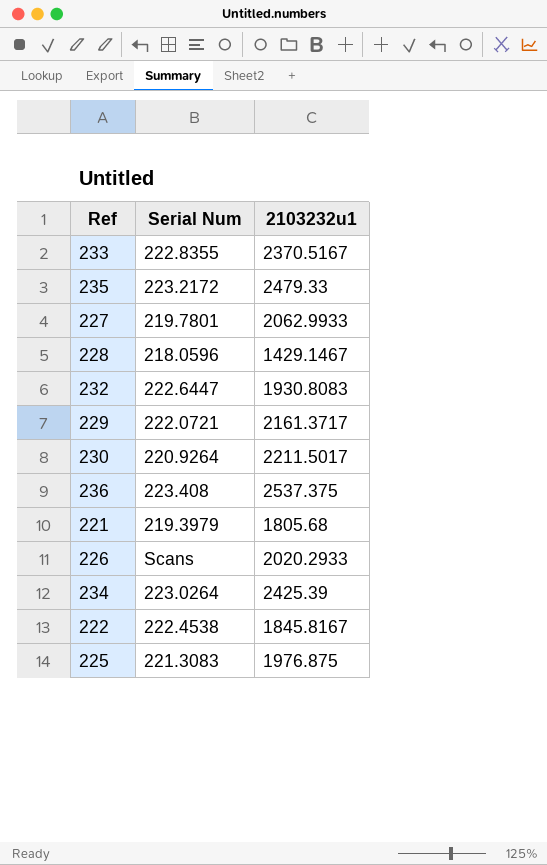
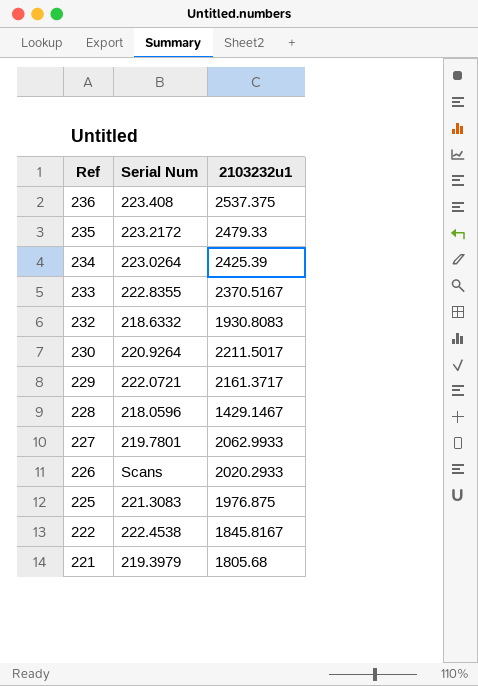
row order: none -> Ref descending
232 | Serial Num: 222.6447 -> 218.6332

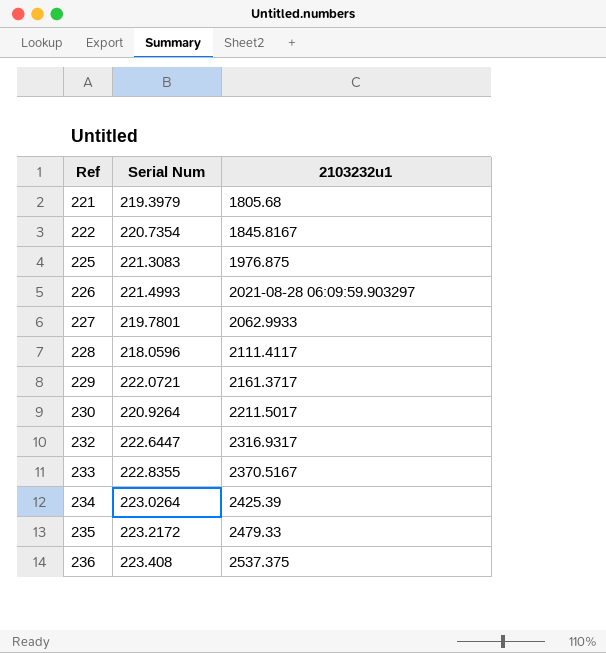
row order: Ref descending -> Ref ascending
222 | Serial Num: 222.4538 -> 220.7354
226 | Serial Num: Scans -> 221.4993
226 | 2103232u1: 2020.2933 -> 2021-08-28 06:09:59.903297
228 | 2103232u1: 1429.1467 -> 2111.4117
232 | Serial Num: 218.6332 -> 222.6447
232 | 2103232u1: 1930.8083 -> 2316.9317

